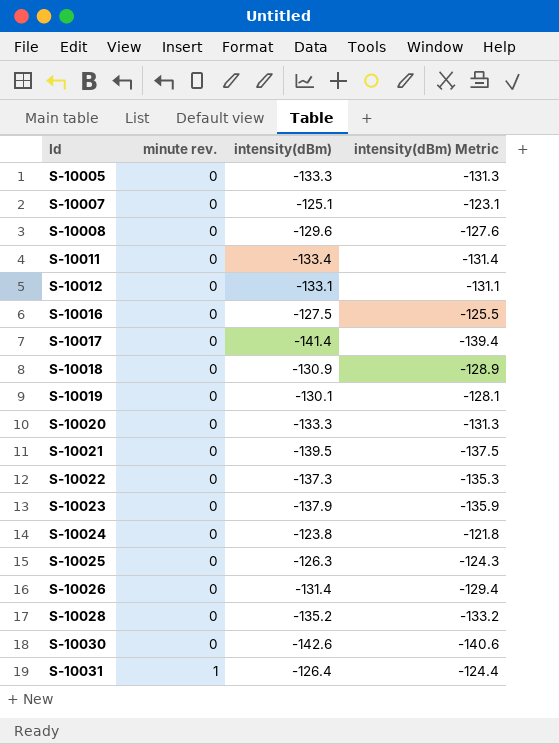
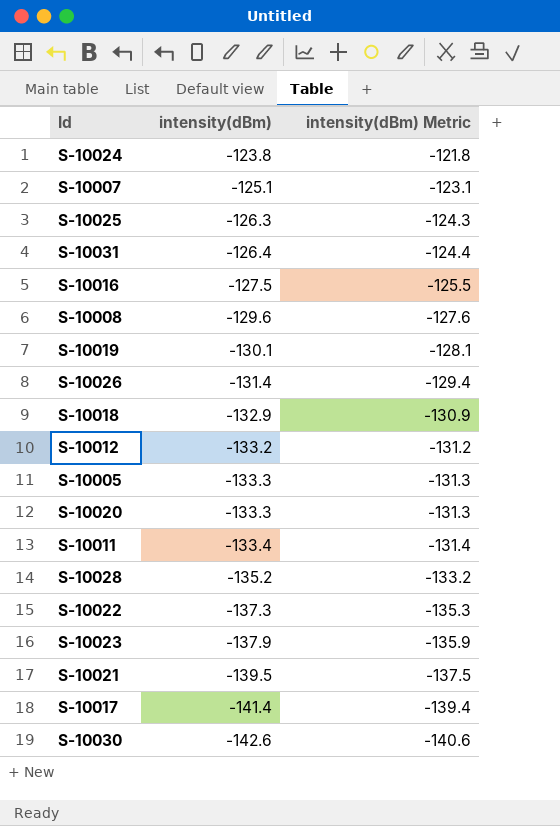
row order: Id ascending -> intensity(dBm) descending
column minute rev. | position: 2 -> none
S-10018 | intensity(dBm): -130.9 -> -132.9
S-10018 | intensity(dBm) Metric: -128.9 -> -130.9
S-10012 | intensity(dBm): -133.1 -> -133.2
S-10012 | intensity(dBm) Metric: -131.1 -> -131.2

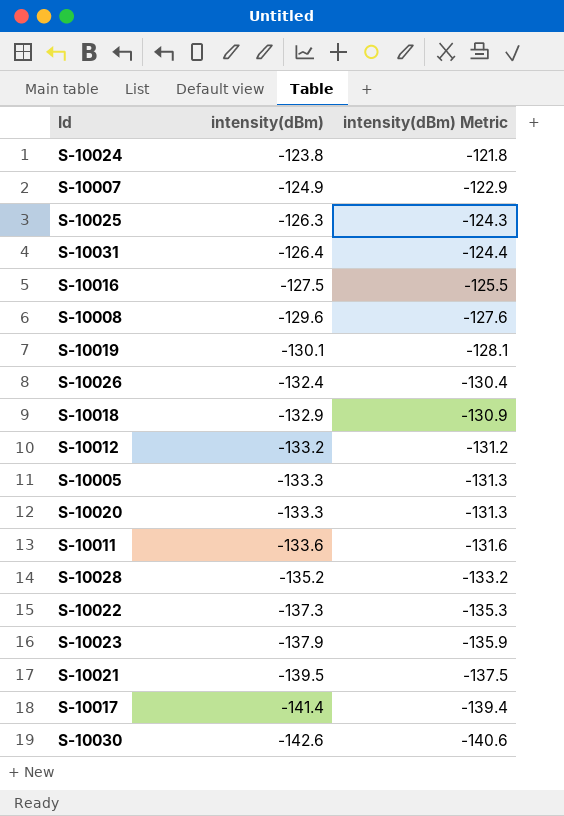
S-10007 | intensity(dBm): -125.1 -> -124.9
S-10007 | intensity(dBm) Metric: -123.1 -> -122.9
S-10026 | intensity(dBm): -131.4 -> -132.4
S-10026 | intensity(dBm) Metric: -129.4 -> -130.4
S-10011 | intensity(dBm): -133.4 -> -133.6
S-10011 | intensity(dBm) Metric: -131.4 -> -131.6

